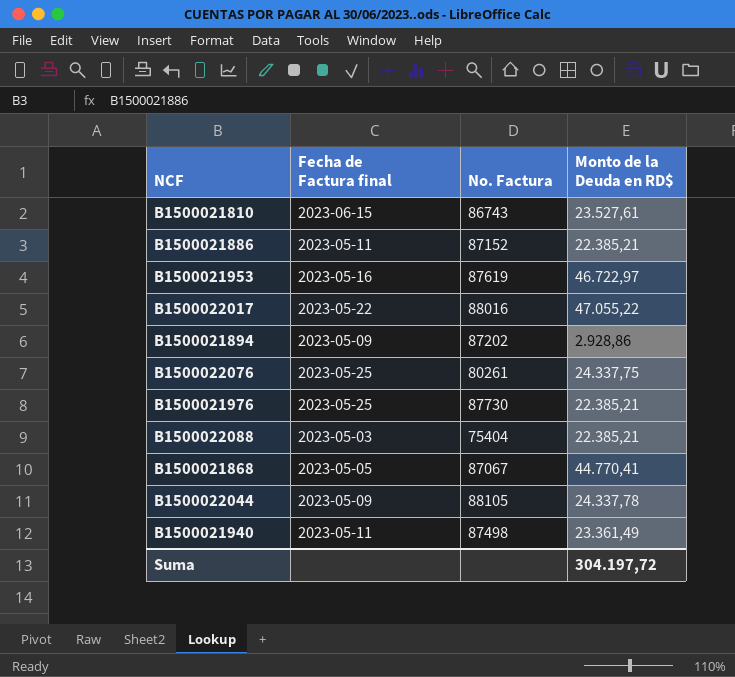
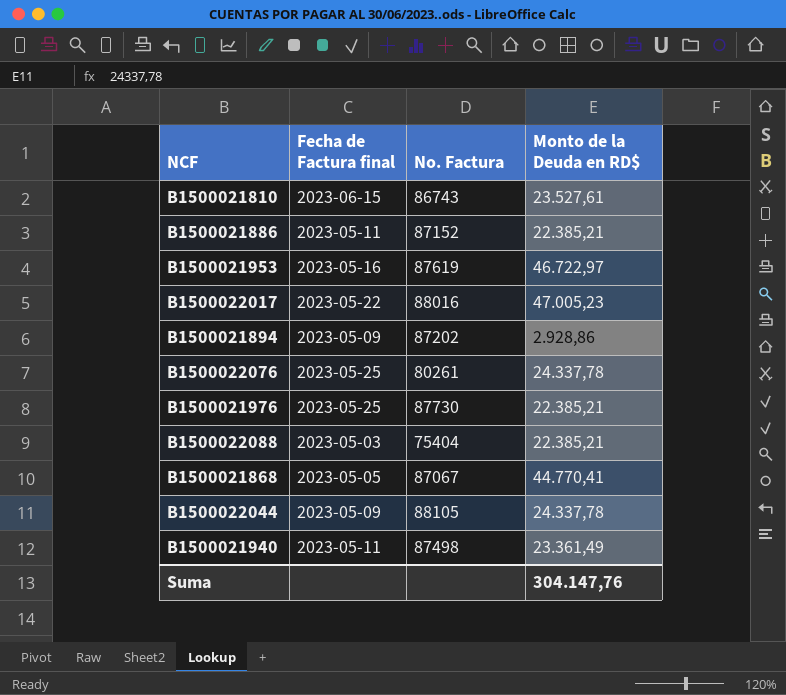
B1500022017 | Monto de la Deuda en RD$: 47.055,22 -> 47.005,23
B1500022076 | Monto de la Deuda en RD$: 24.337,75 -> 24.337,78
Suma | Monto de la Deuda en RD$: 304.197,72 -> 304.147,76

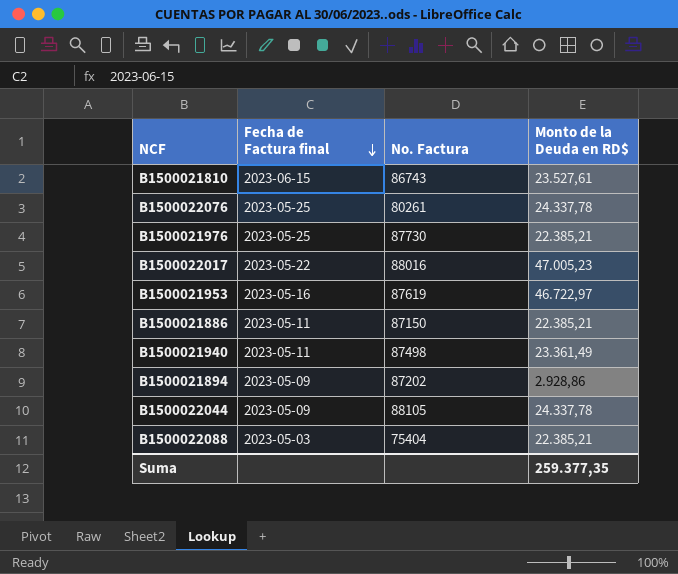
row order: none -> Fecha de Factura final descending
row B1500021868: 2023-05-05 | 87067 | 44.770,41 -> none
B1500021886 | No. Factura: 87152 -> 87150
Suma | Monto de la Deuda en RD$: 304.147,76 -> 259.377,35

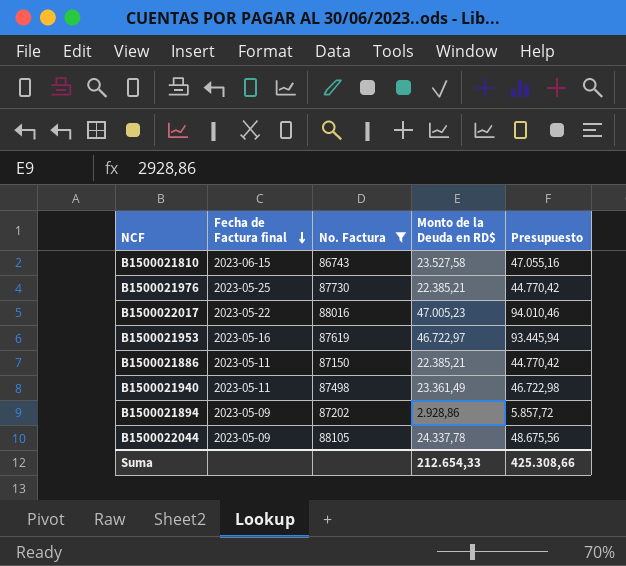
filter: none -> No. Factura >= 86743
column Presupuesto | formula: none -> [Monto de la Deuda en RD$] * 2
B1500021810 | Monto de la Deuda en RD$: 23.527,61 -> 23.527,58
Suma | Monto de la Deuda en RD$: 259.377,35 -> 212.654,33

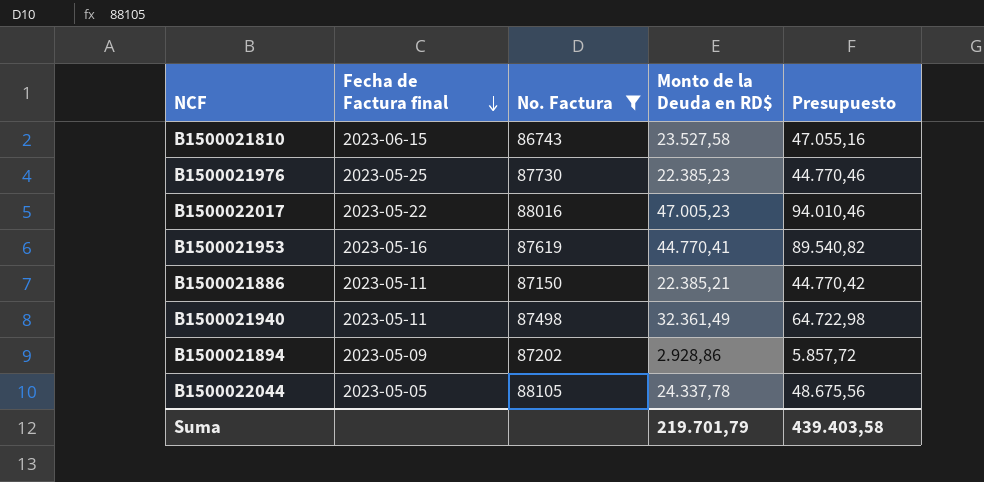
B1500021976 | Monto de la Deuda en RD$: 22.385,21 -> 22.385,23
B1500021976 | Presupuesto: 44.770,42 -> 44.770,46
B1500021953 | Monto de la Deuda en RD$: 46.722,97 -> 44.770,41
B1500021953 | Presupuesto: 93.445,94 -> 89.540,82
B1500021940 | Monto de la Deuda en RD$: 23.361,49 -> 32.361,49
B1500021940 | Presupuesto: 46.722,98 -> 64.722,98
B1500022044 | Fecha de Factura final: 2023-05-09 -> 2023-05-05
Suma | Monto de la Deuda en RD$: 212.654,33 -> 219.701,79
Suma | Presupuesto: 425.308,66 -> 439.403,58

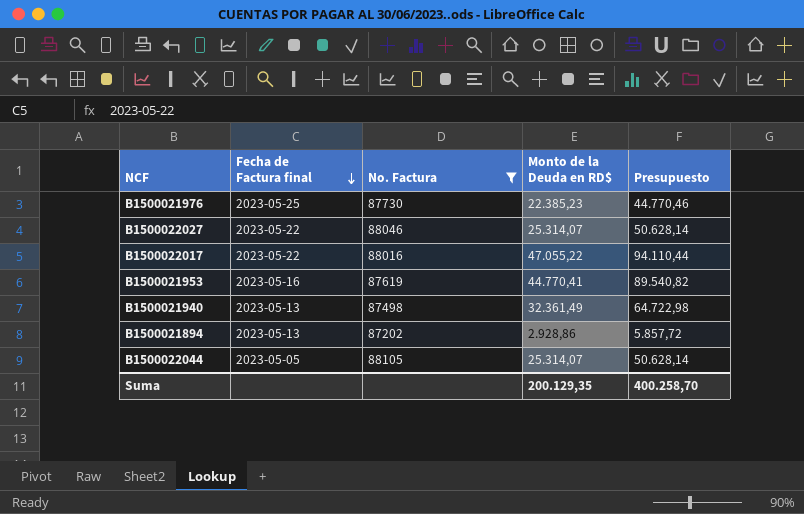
row B1500021810: 2023-06-15 | 86743 | 23.527,58 | 47.055,16 -> none
row B1500021886: 2023-05-11 | 87150 | 22.385,21 | 44.770,42 -> none
row B1500022027: none -> 2023-05-22 | 88046 | 25.314,07 | 50.628,14
B1500022017 | Monto de la Deuda en RD$: 47.005,23 -> 47.055,22
B1500022017 | Presupuesto: 94.010,46 -> 94.110,44
B1500021940 | Fecha de Factura final: 2023-05-11 -> 2023-05-13
B1500021894 | Fecha de Factura final: 2023-05-09 -> 2023-05-13
B1500022044 | Monto de la Deuda en RD$: 24.337,78 -> 25.314,07
B1500022044 | Presupuesto: 48.675,56 -> 50.628,14
Suma | Monto de la Deuda en RD$: 219.701,79 -> 200.129,35
Suma | Presupuesto: 439.403,58 -> 400.258,70

